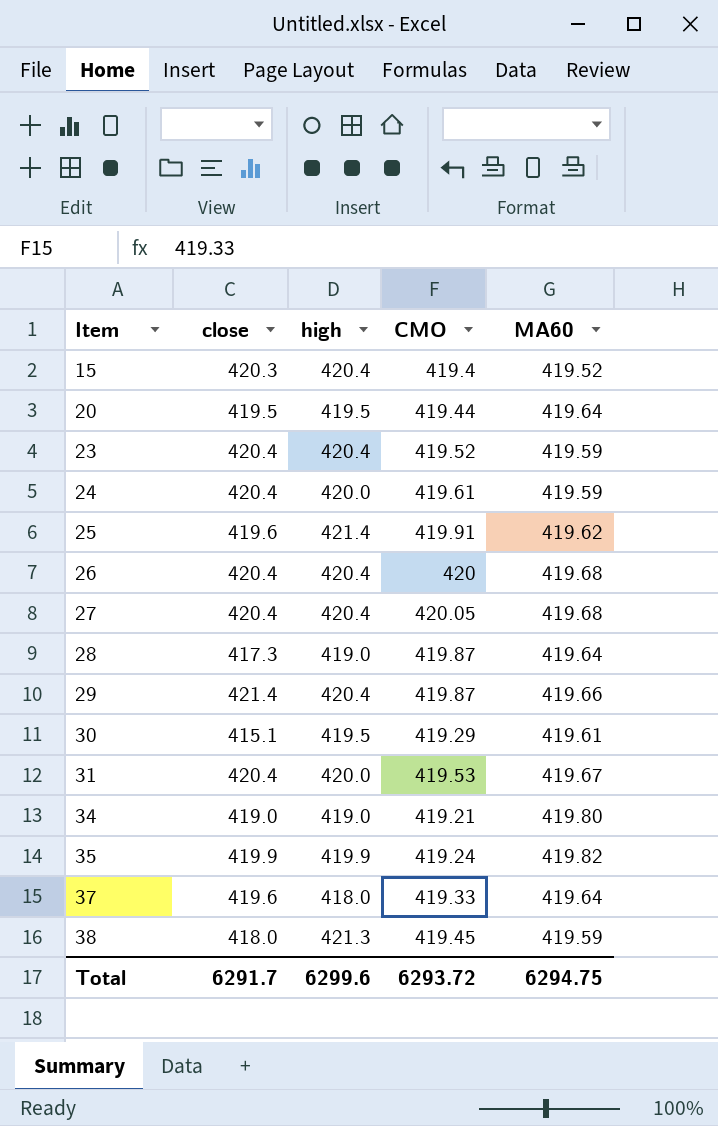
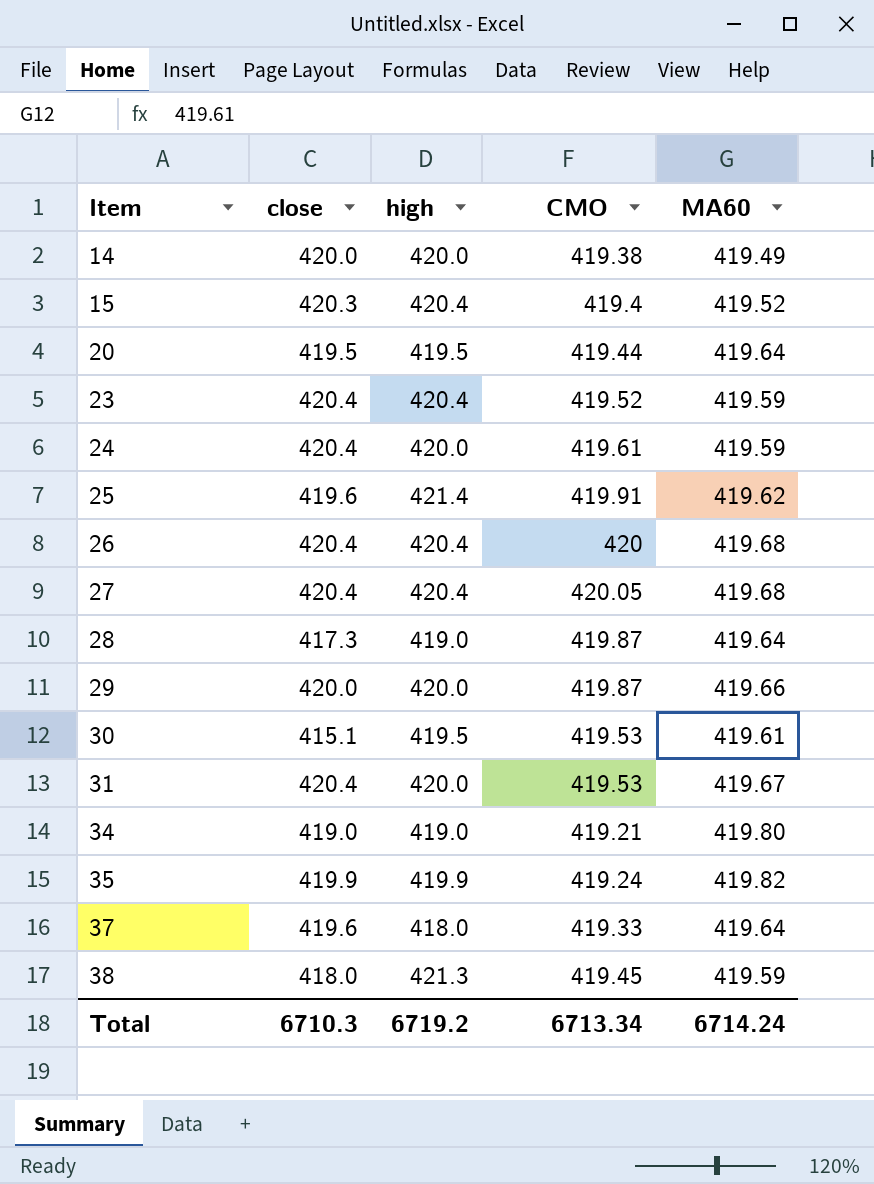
row 14: none -> 420.0 | 420.0 | 419.38 | 419.49
29 | close: 421.4 -> 420.0
29 | high: 420.4 -> 420.0
30 | CMO: 419.29 -> 419.53
Total | close: 6291.7 -> 6710.3
Total | high: 6299.6 -> 6719.2
Total | CMO: 6293.72 -> 6713.34
Total | MA60: 6294.75 -> 6714.24

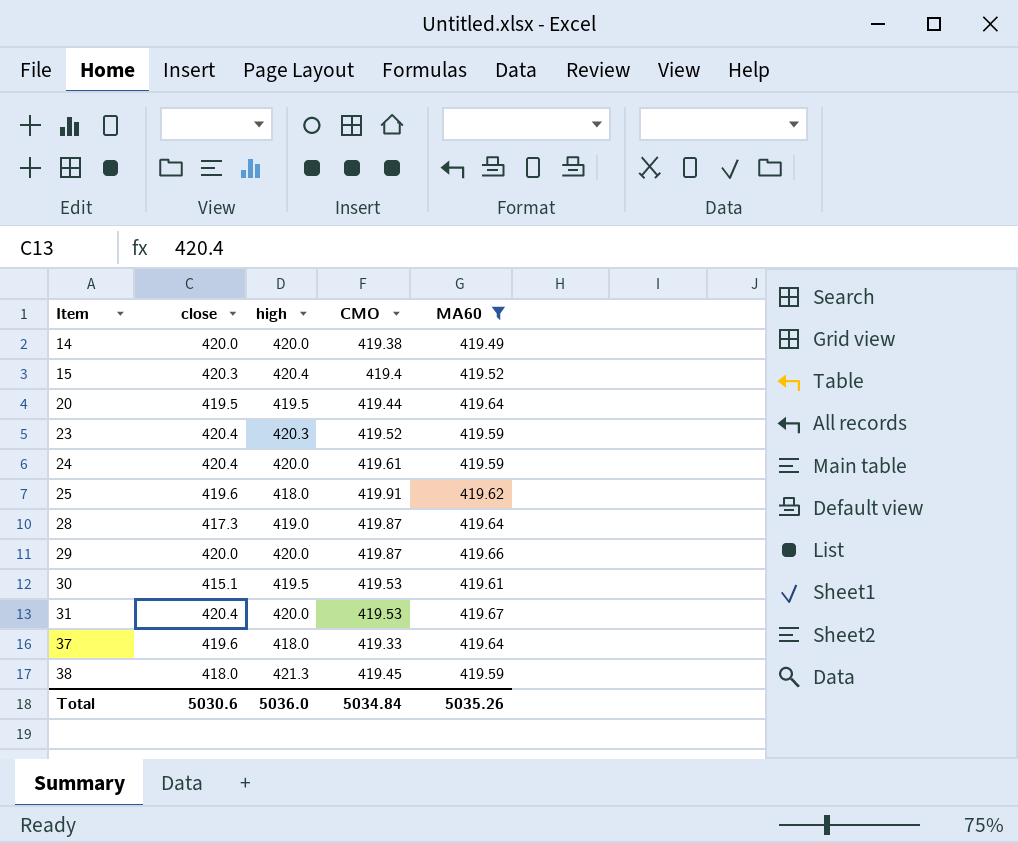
filter: none -> MA60 <= 419.67
23 | high: 420.4 -> 420.3
25 | high: 421.4 -> 418.0
Total | close: 6710.3 -> 5030.6
Total | high: 6719.2 -> 5036.0
Total | CMO: 6713.34 -> 5034.84
Total | MA60: 6714.24 -> 5035.26

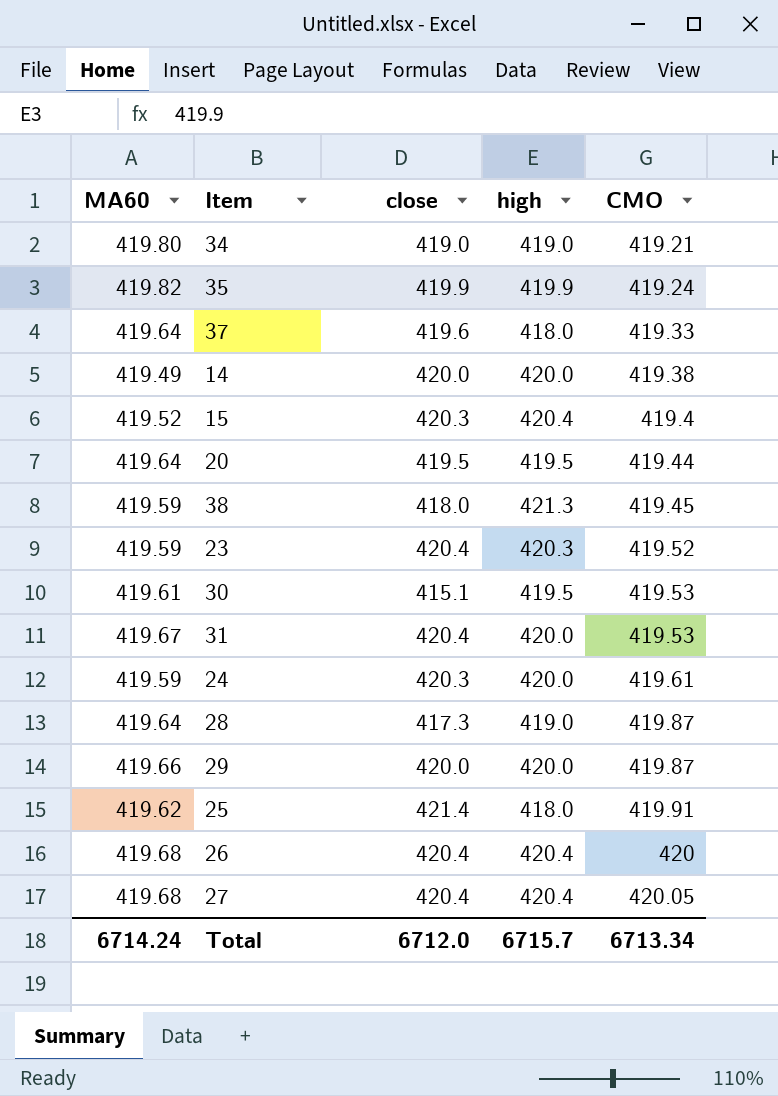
filter: MA60 <= 419.67 -> none
row order: Item ascending -> CMO ascending
column MA60 | position: 5 -> 1
24 | close: 420.4 -> 420.3
25 | close: 419.6 -> 421.4
Total | MA60: 5035.26 -> 6714.24
Total | close: 5030.6 -> 6712.0
Total | high: 5036.0 -> 6715.7
Total | CMO: 5034.84 -> 6713.34

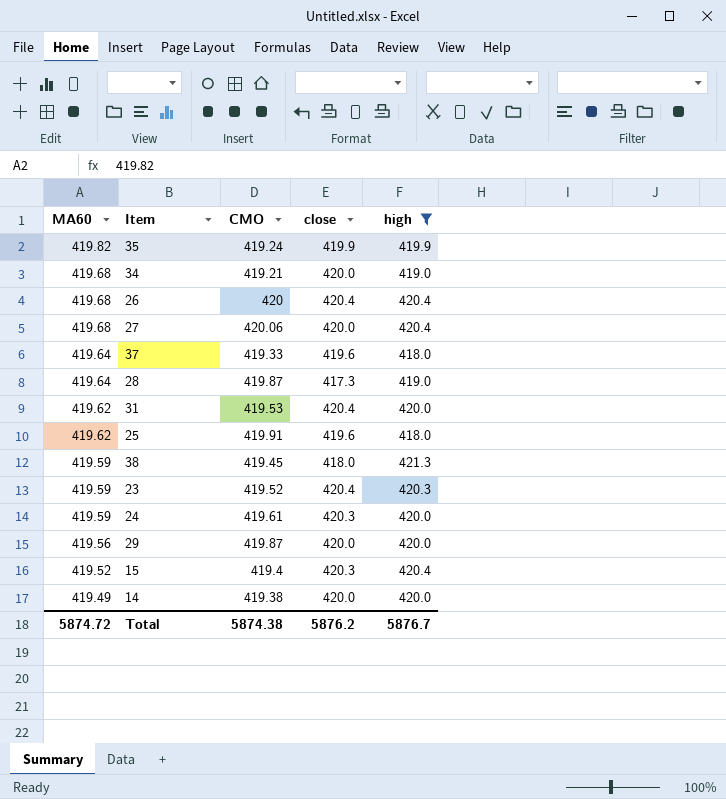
filter: none -> high != 419.5
row order: CMO ascending -> MA60 descending
column CMO | position: 5 -> 3
34 | MA60: 419.80 -> 419.68
34 | close: 419.0 -> 420.0
27 | CMO: 420.05 -> 420.06
27 | close: 420.4 -> 420.0
31 | MA60: 419.67 -> 419.62
25 | close: 421.4 -> 419.6
29 | MA60: 419.66 -> 419.56
Total | MA60: 6714.24 -> 5874.72
Total | CMO: 6713.34 -> 5874.38
Total | close: 6712.0 -> 5876.2
Total | high: 6715.7 -> 5876.7

